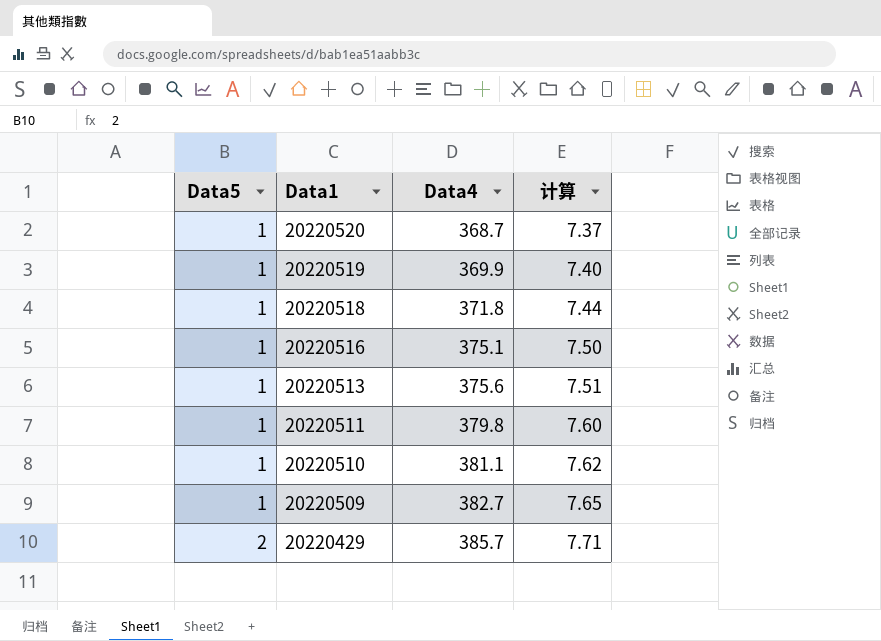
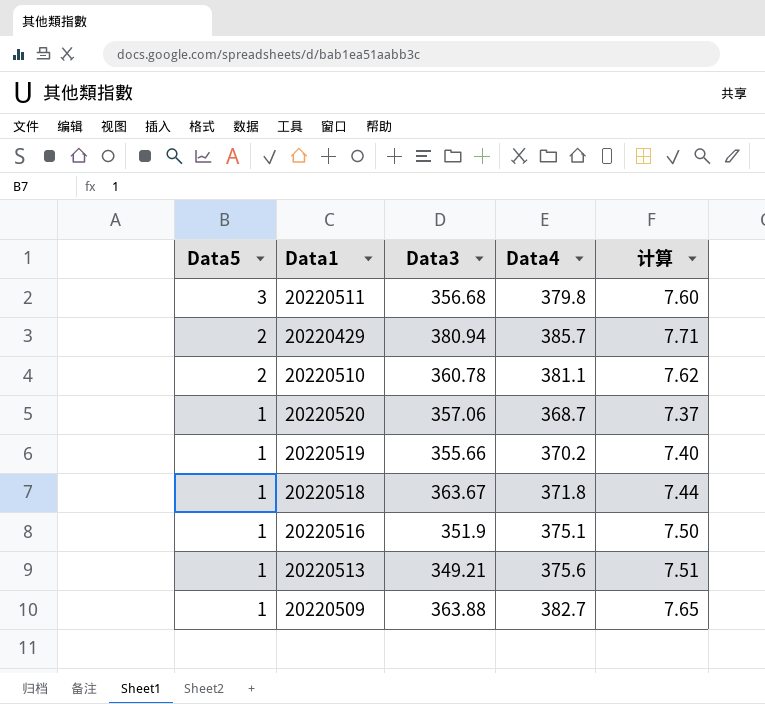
row order: Data5 ascending -> Data5 descending
column Data3 | position: none -> 3
20220511 | Data5: 1 -> 3
20220510 | Data5: 1 -> 2
20220519 | Data4: 369.9 -> 370.2

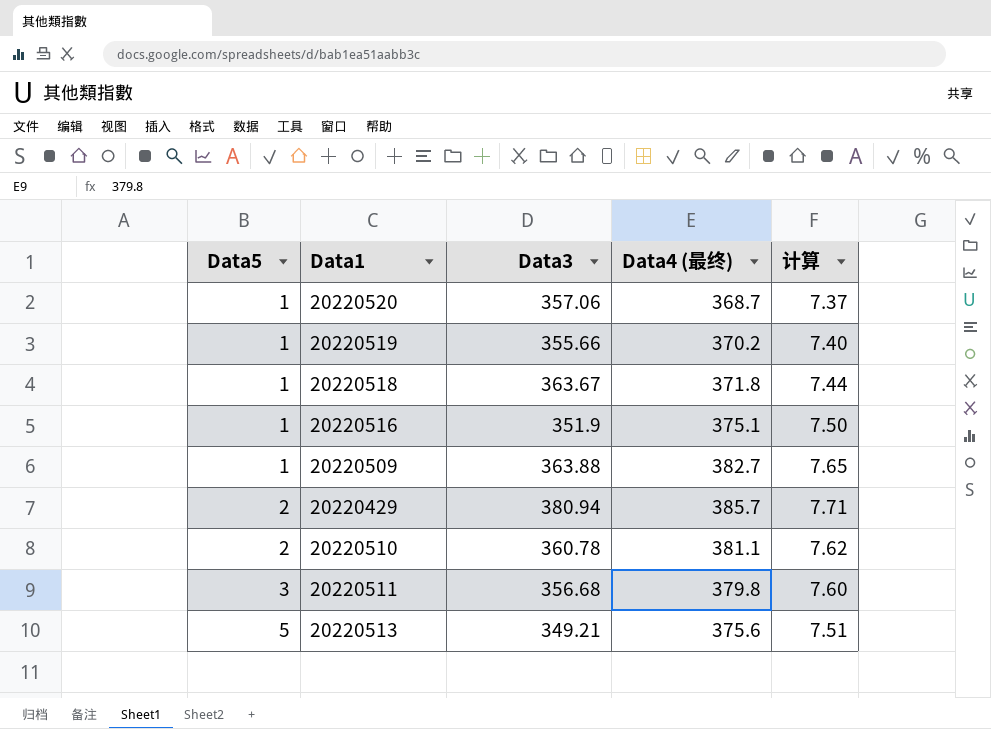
row order: Data5 descending -> Data5 ascending
column name: Data4 -> Data4 (最终)
20220513 | Data5: 1 -> 5

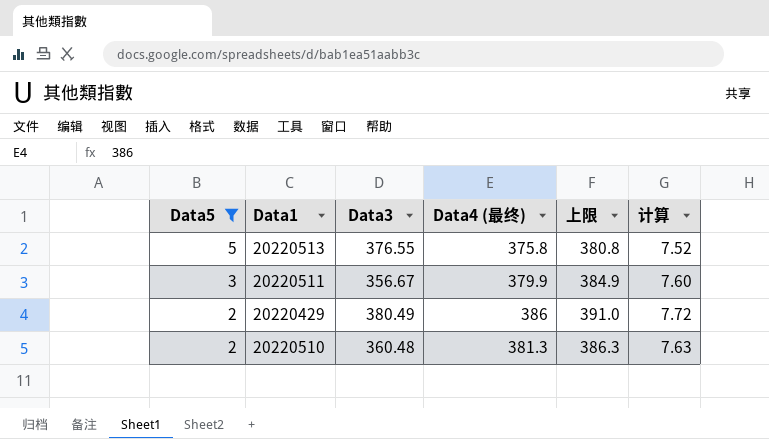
filter: none -> Data5 != 1
row order: Data5 ascending -> Data5 descending
column 上限 | formula: none -> [Data4 (最终)] + 5
20220513 | Data3: 349.21 -> 376.55
20220513 | Data4 (最终): 375.6 -> 375.8
20220513 | 计算: 7.51 -> 7.52
20220511 | Data3: 356.68 -> 356.67
20220511 | Data4 (最终): 379.8 -> 379.9
20220429 | Data3: 380.94 -> 380.49
20220429 | Data4 (最终): 385.7 -> 386
20220429 | 计算: 7.71 -> 7.72
20220510 | Data3: 360.78 -> 360.48
20220510 | Data4 (最终): 381.1 -> 381.3
20220510 | 计算: 7.62 -> 7.63

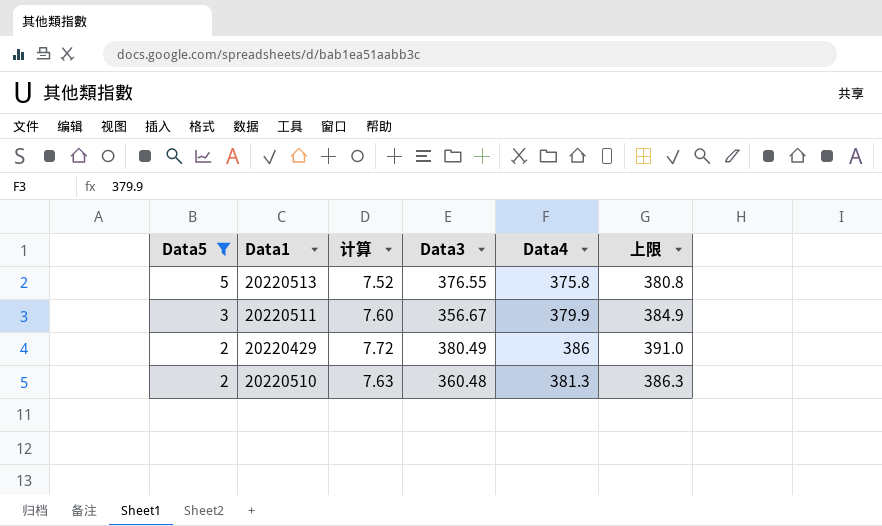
column 计算 | position: 6 -> 3
column name: Data4 (最终) -> Data4

